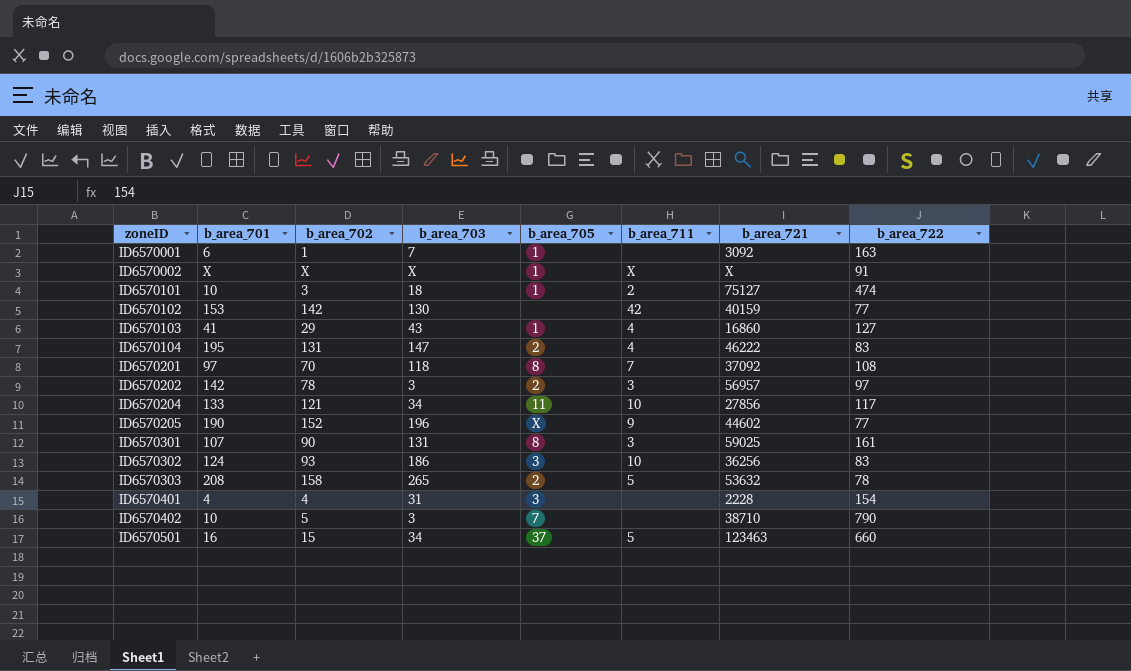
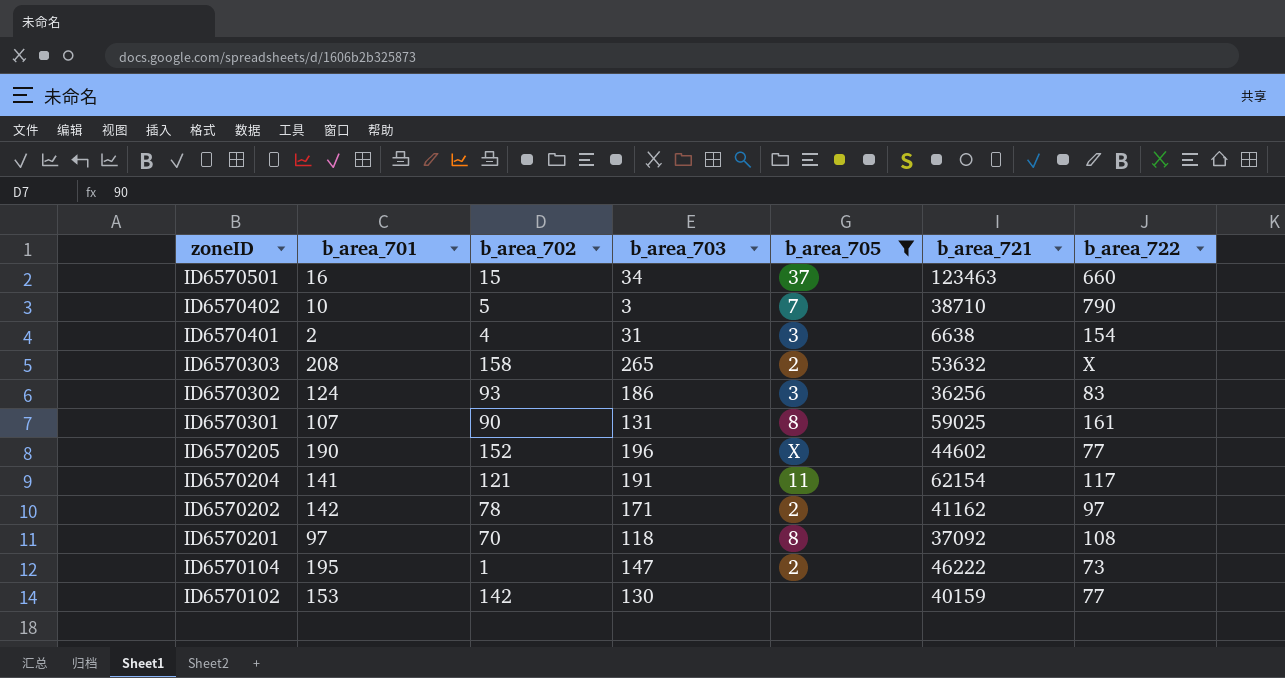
filter: none -> b_area_705 != 1
row order: zoneID ascending -> zoneID descending
column b_area_711 | position: 6 -> none
ID6570401 | b_area_701: 4 -> 2
ID6570401 | b_area_721: 2228 -> 6638
ID6570303 | b_area_722: 78 -> X
ID6570204 | b_area_701: 133 -> 141
ID6570204 | b_area_703: 34 -> 191
ID6570204 | b_area_721: 27856 -> 62154
ID6570202 | b_area_703: 3 -> 171
ID6570202 | b_area_721: 56957 -> 41162
ID6570104 | b_area_702: 131 -> 1
ID6570104 | b_area_722: 83 -> 73

